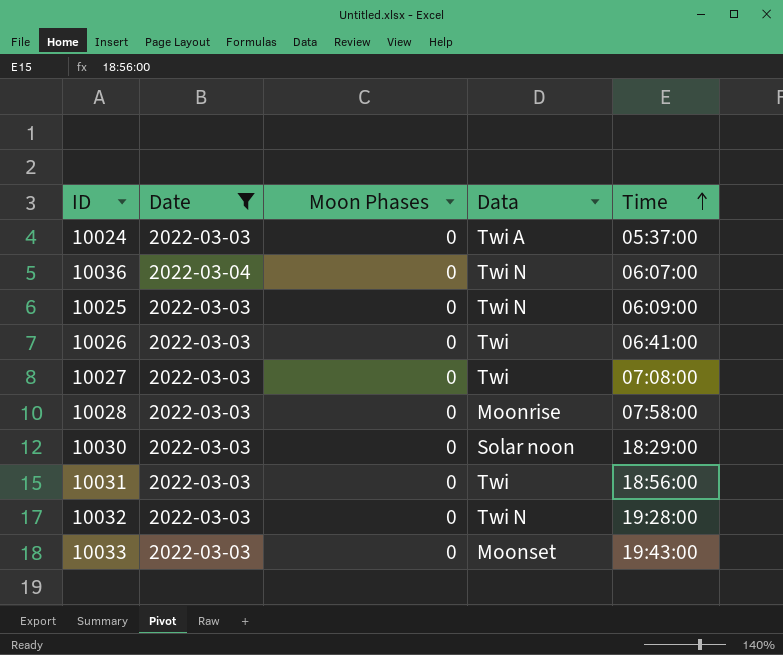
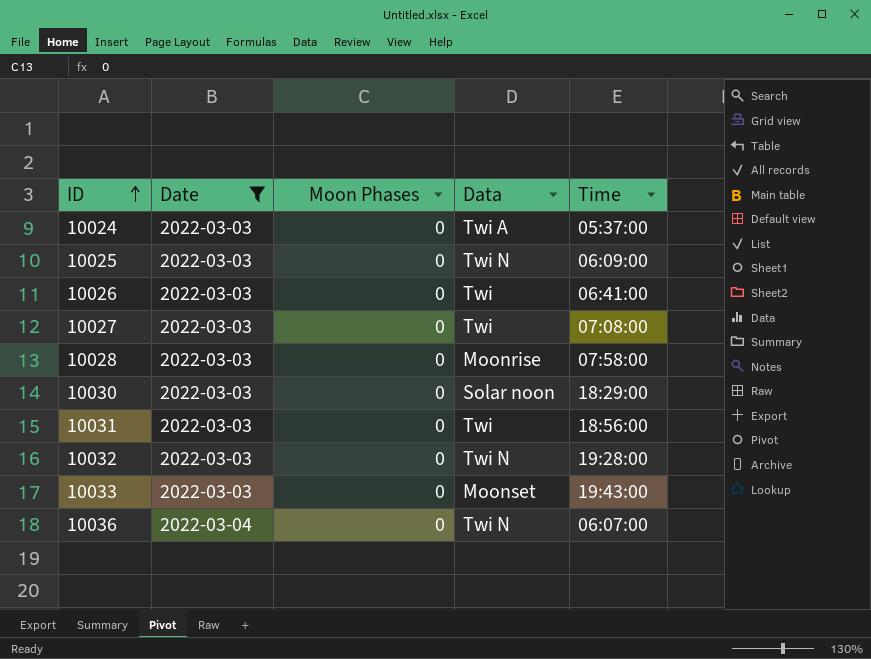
row order: Time ascending -> ID ascending

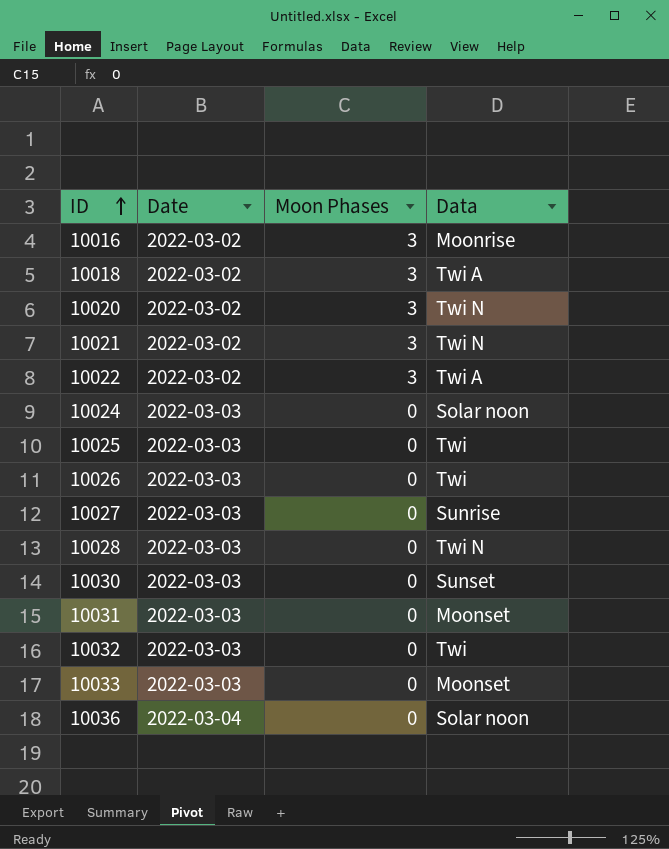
filter: Date != 2022-03-02 -> none
column Time | position: 5 -> none
10024 | Data: Twi A -> Solar noon
10025 | Data: Twi N -> Twi
10027 | Data: Twi -> Sunrise
10028 | Data: Moonrise -> Twi N
10030 | Data: Solar noon -> Sunset
10031 | Data: Twi -> Moonset
10032 | Data: Twi N -> Twi
10036 | Data: Twi N -> Solar noon

